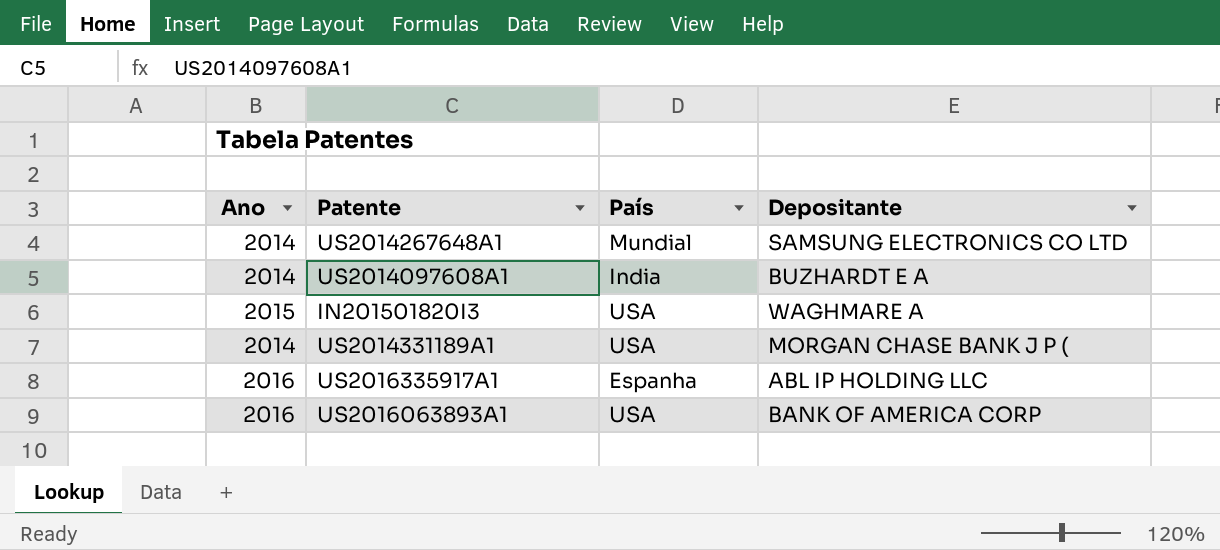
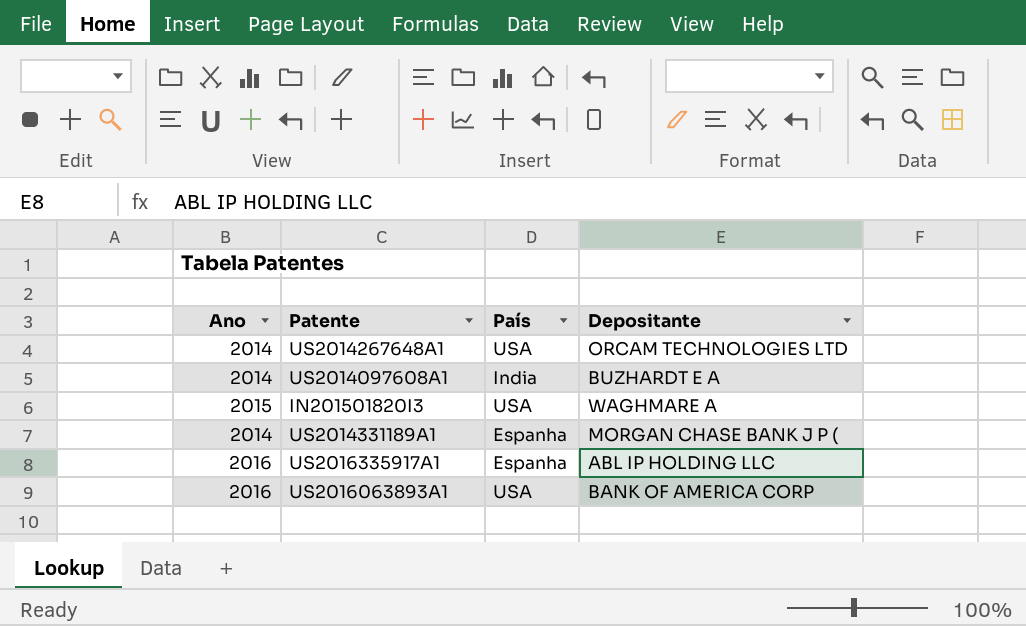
US2014267648A1 | País: Mundial -> USA
US2014267648A1 | Depositante: SAMSUNG ELECTRONICS CO LTD -> ORCAM TECHNOLOGIES LTD
US2014331189A1 | País: USA -> Espanha

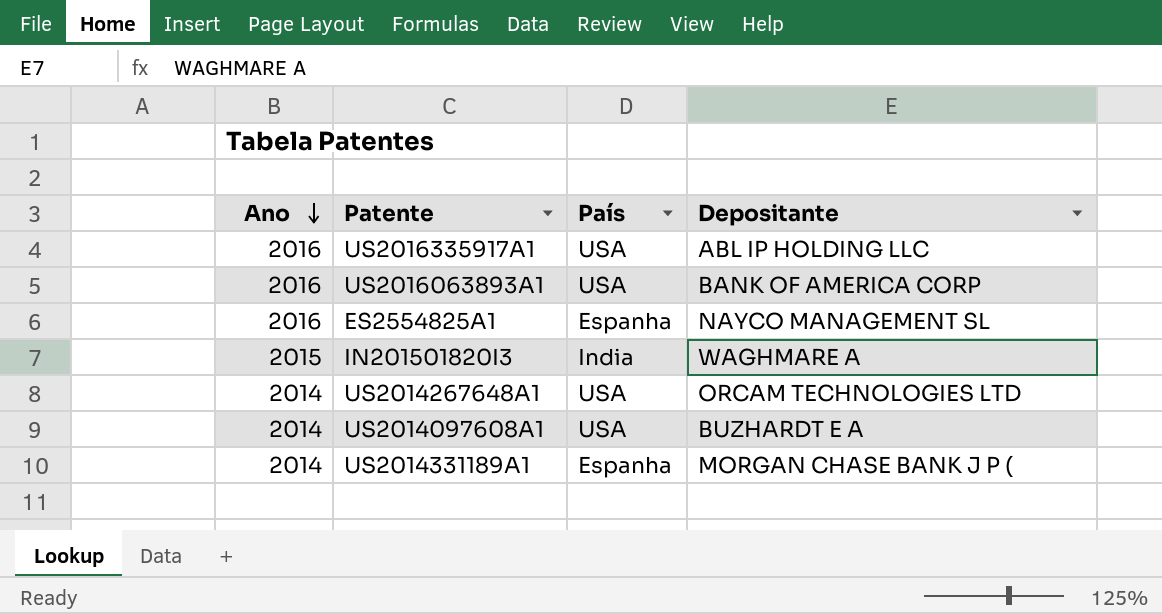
row order: none -> Ano descending
US2016335917A1 | País: Espanha -> USA
row ES2554825A1: none -> 2016 | Espanha | NAYCO MANAGEMENT SL
IN201501820I3 | País: USA -> India
US2014097608A1 | País: India -> USA

